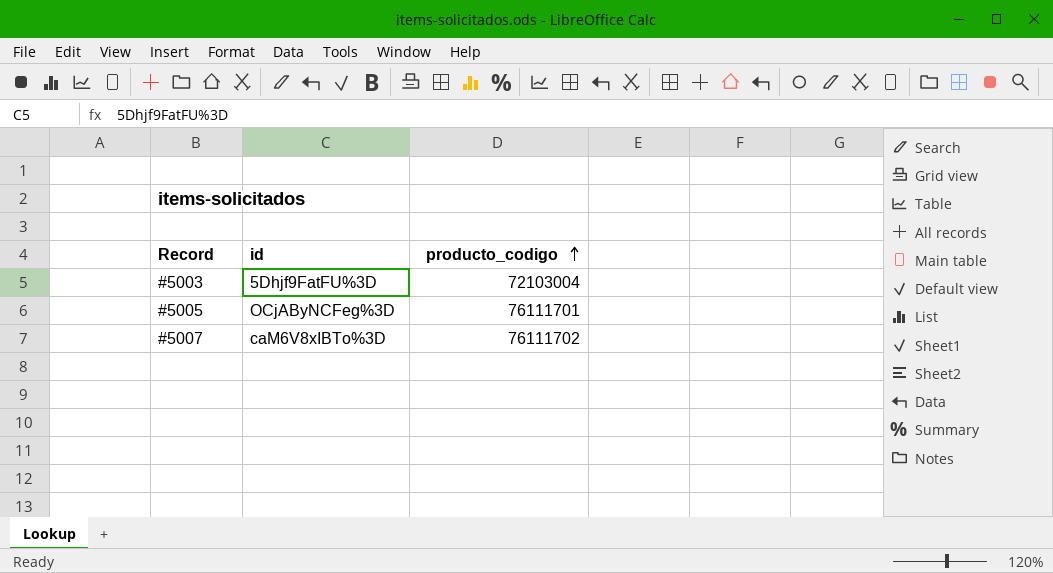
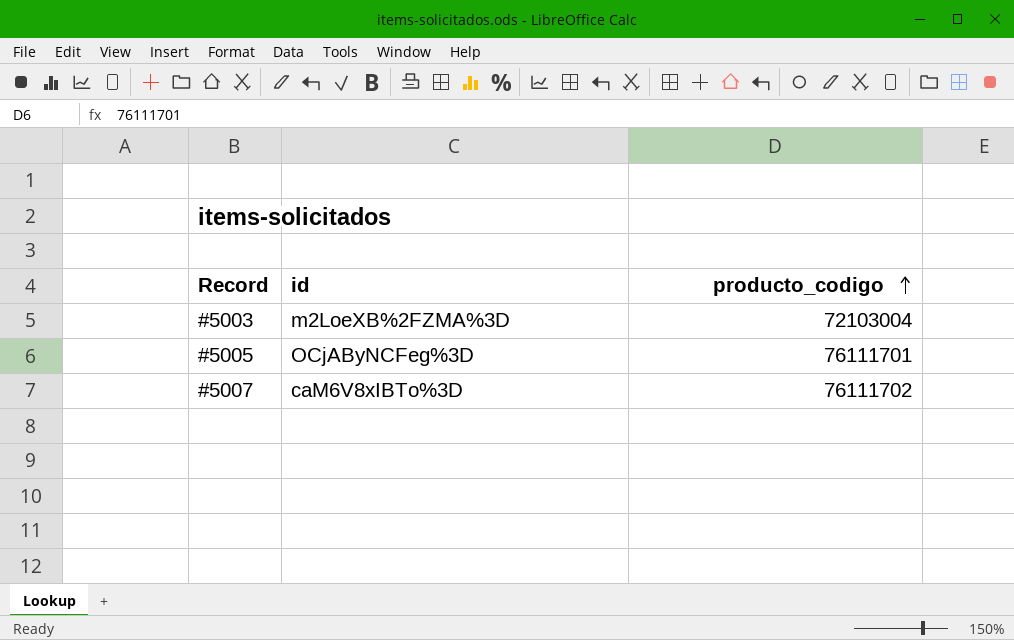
#5003 | id: 5Dhjf9FatFU%3D -> m2LoeXB%2FZMA%3D

